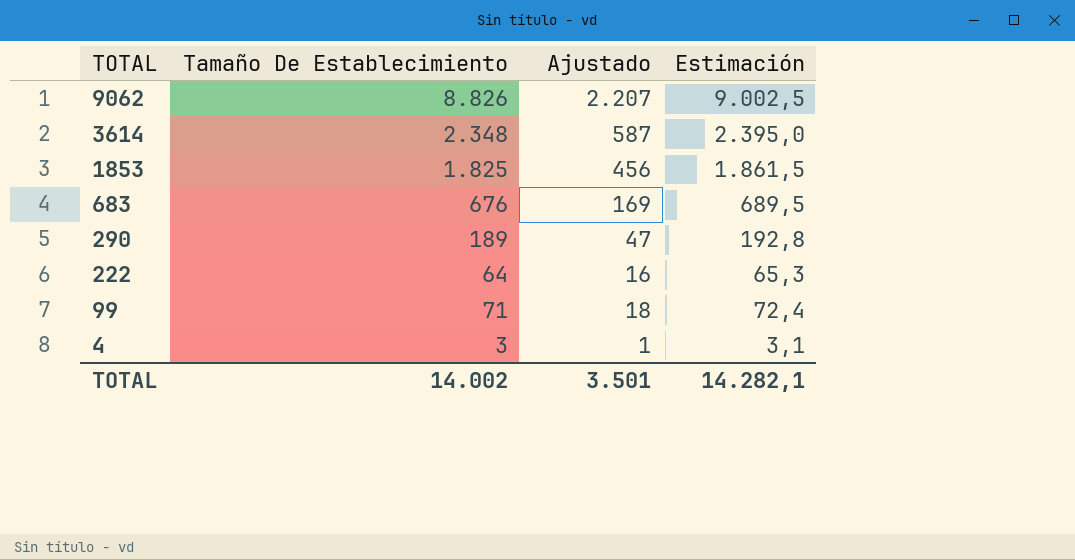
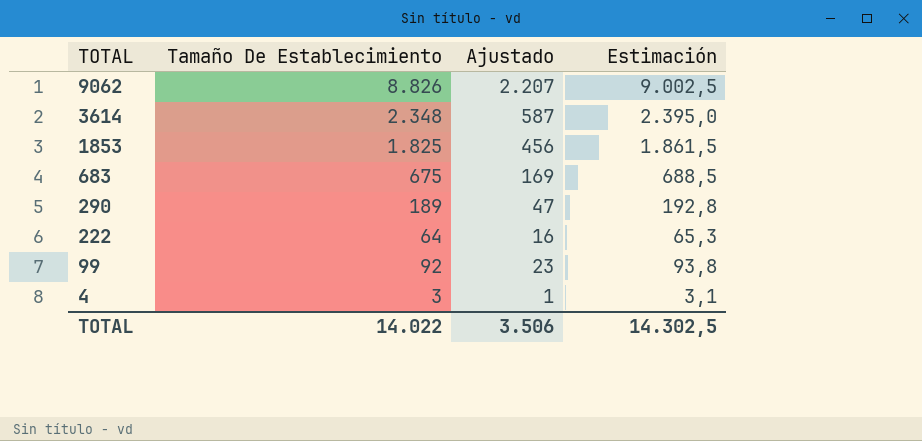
683 | Tamaño De Establecimiento: 676 -> 675
683 | Estimación: 689,5 -> 688,5
99 | Tamaño De Establecimiento: 71 -> 92
99 | Ajustado: 18 -> 23
99 | Estimación: 72,4 -> 93,8
TOTAL | Tamaño De Establecimiento: 14.002 -> 14.022
TOTAL | Ajustado: 3.501 -> 3.506
TOTAL | Estimación: 14.282,1 -> 14.302,5

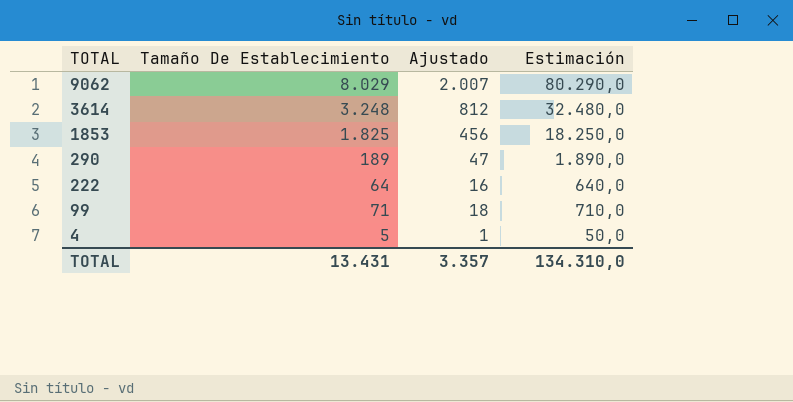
column Estimación | formula: [Tamaño De Establecimiento] * 1,02 -> [Tamaño De Establecimiento] * 10
row 683: 675 | 169 | 688,5 -> none
9062 | Tamaño De Establecimiento: 8.826 -> 8.029
9062 | Ajustado: 2.207 -> 2.007
3614 | Tamaño De Establecimiento: 2.348 -> 3.248
3614 | Ajustado: 587 -> 812
99 | Tamaño De Establecimiento: 92 -> 71
99 | Ajustado: 23 -> 18
4 | Tamaño De Establecimiento: 3 -> 5
TOTAL | Tamaño De Establecimiento: 14.022 -> 13.431
TOTAL | Ajustado: 3.506 -> 3.357
TOTAL | Estimación: 14.302,5 -> 134.310,0

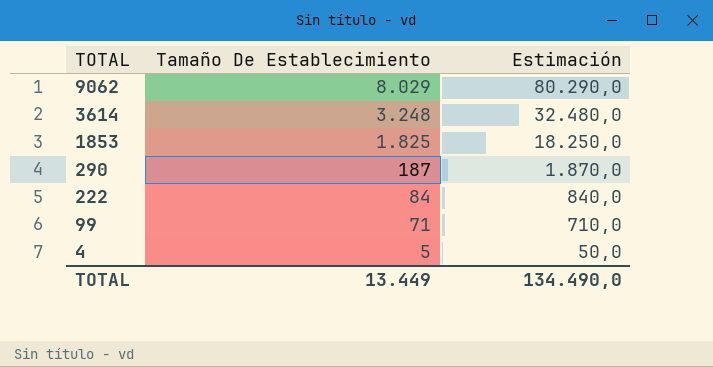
column Ajustado | formula: [Tamaño De Establecimiento] * 0,25 -> none
290 | Tamaño De Establecimiento: 189 -> 187
290 | Estimación: 1.890,0 -> 1.870,0
222 | Tamaño De Establecimiento: 64 -> 84
222 | Estimación: 640,0 -> 840,0
TOTAL | Tamaño De Establecimiento: 13.431 -> 13.449
TOTAL | Estimación: 134.310,0 -> 134.490,0

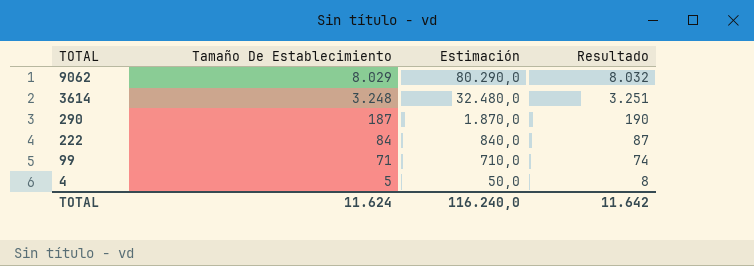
column Resultado | formula: none -> [Tamaño De Establecimiento] + 3
row 1853: 1.825 | 18.250,0 -> none
TOTAL | Tamaño De Establecimiento: 13.449 -> 11.624
TOTAL | Estimación: 134.490,0 -> 116.240,0

